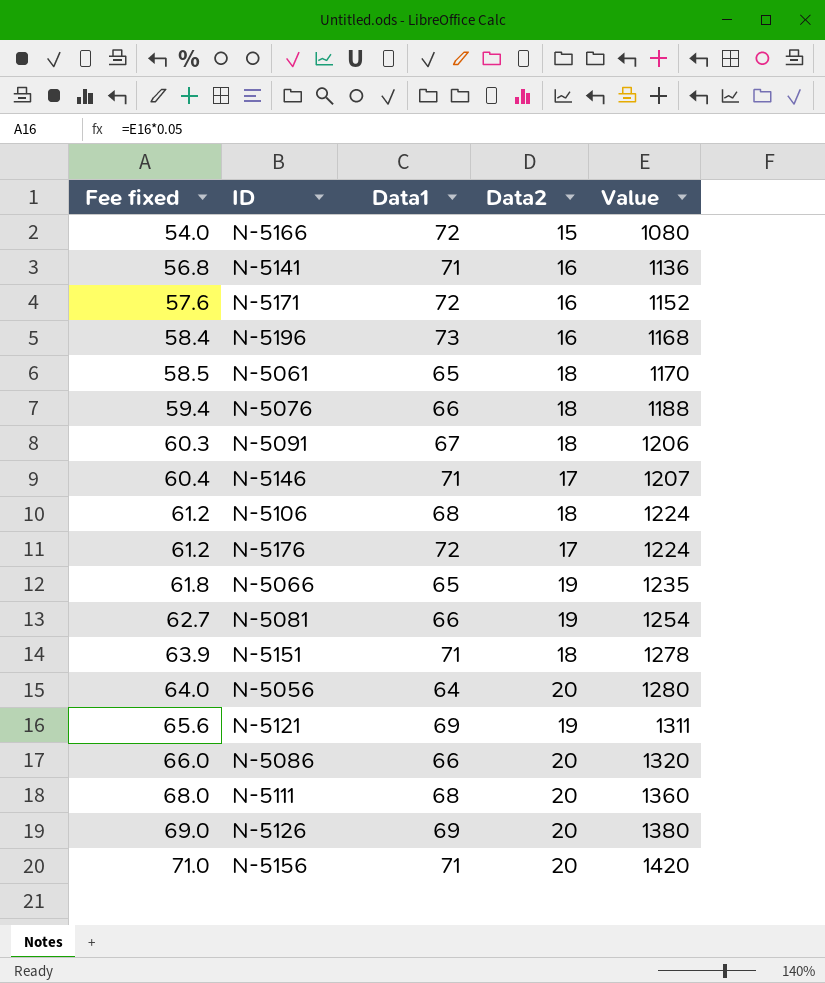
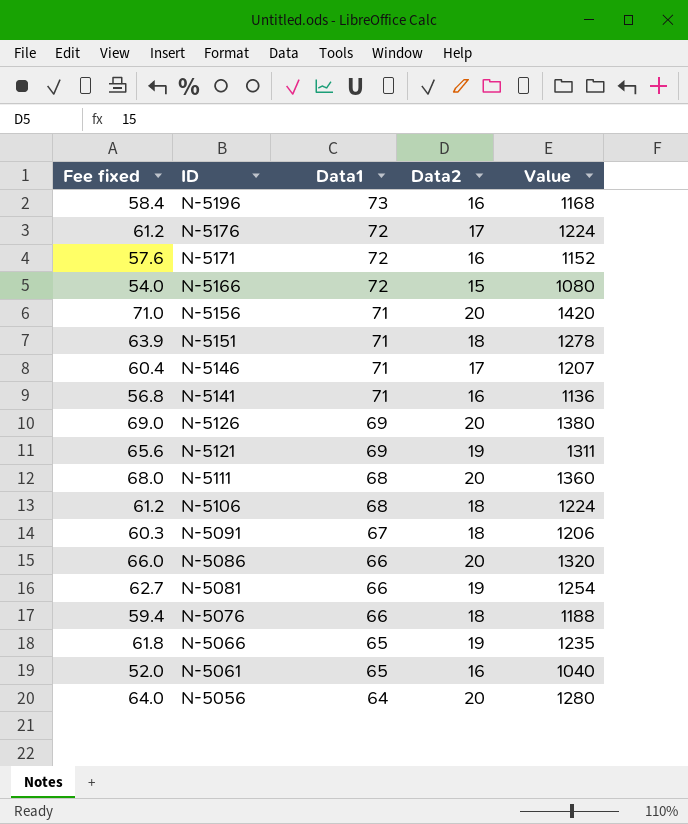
row order: Fee fixed ascending -> ID descending
N-5061 | Fee fixed: 58.5 -> 52.0
N-5061 | Data2: 18 -> 16
N-5061 | Value: 1170 -> 1040

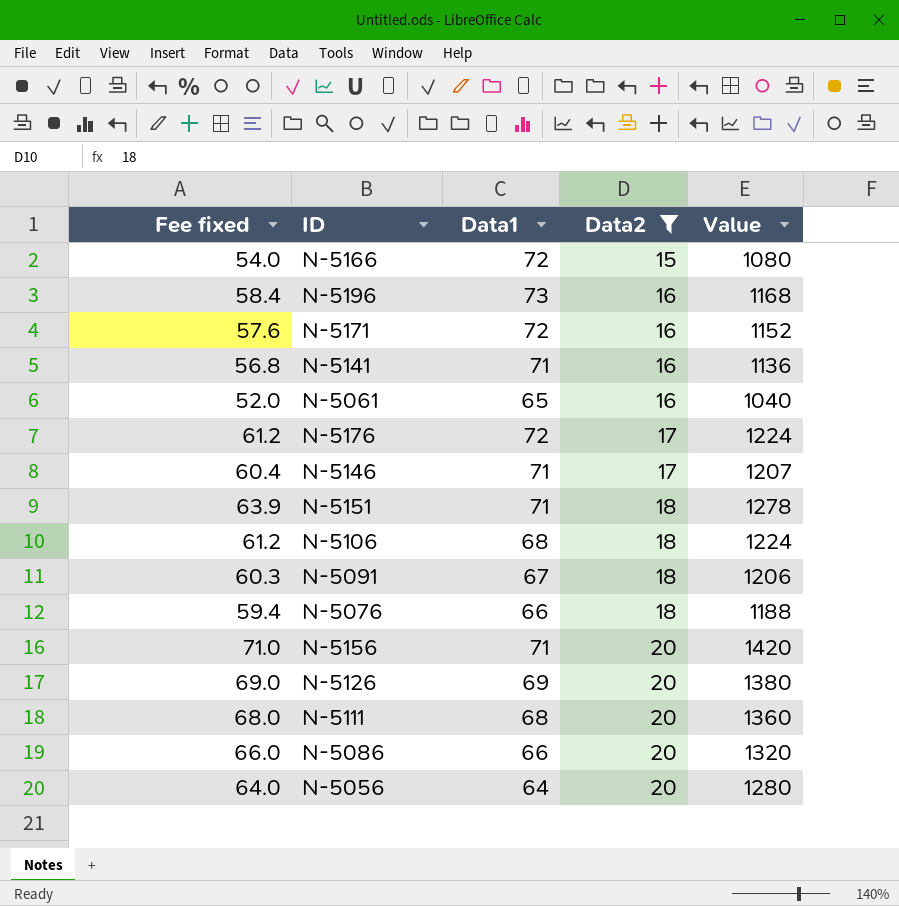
filter: none -> Data2 != 19
row order: ID descending -> Data2 ascending

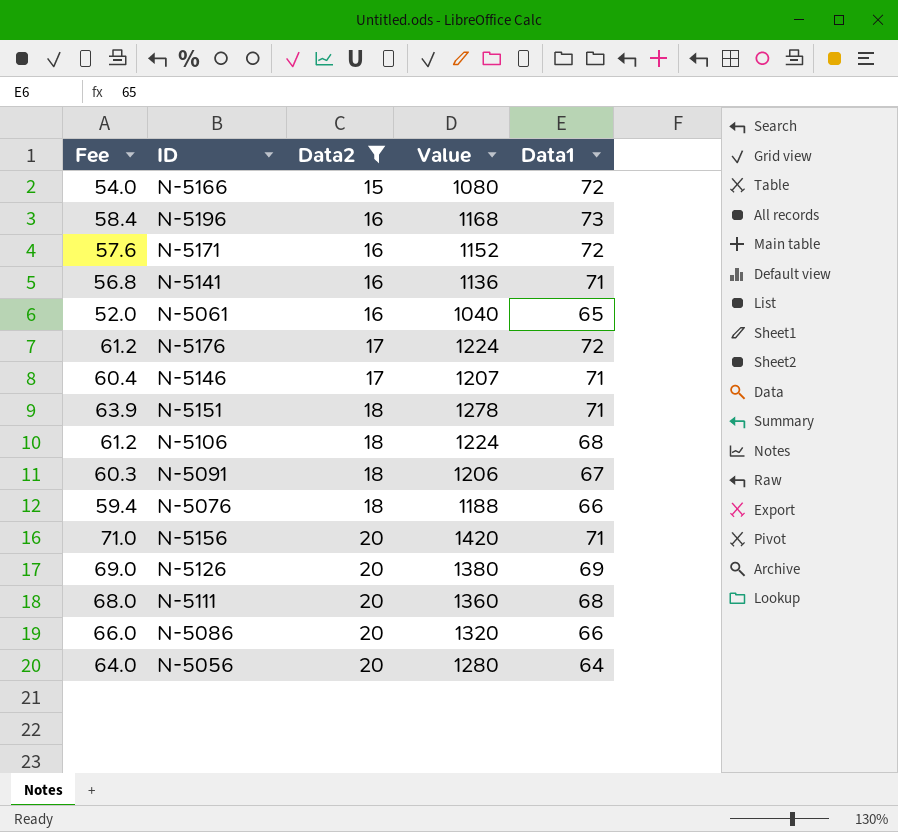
column name: Fee fixed -> Fee
column Data1 | position: 3 -> 5

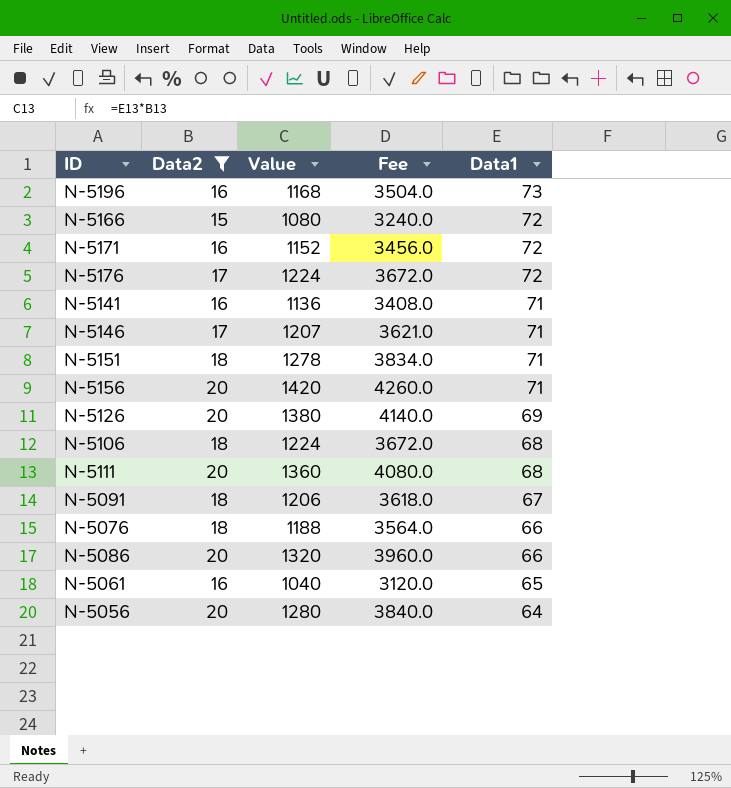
row order: Data2 ascending -> Data1 descending
column Fee | formula: [Value] * 0.05 -> [Value] * 3
column Fee | position: 1 -> 4

